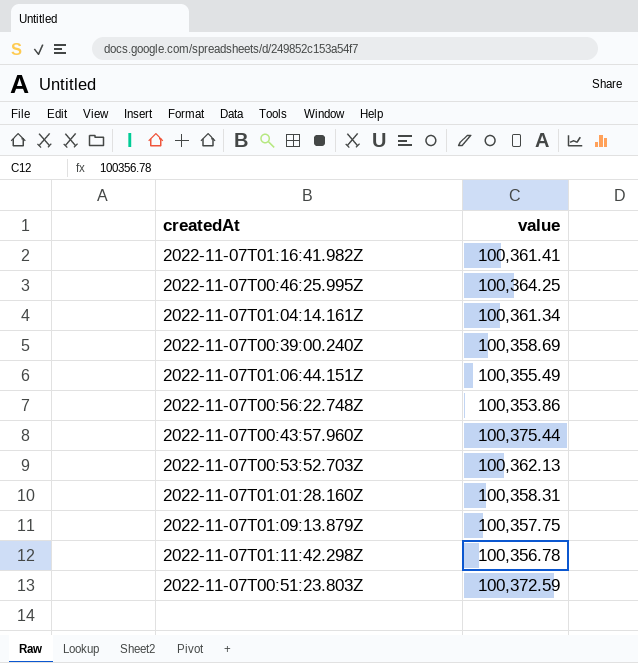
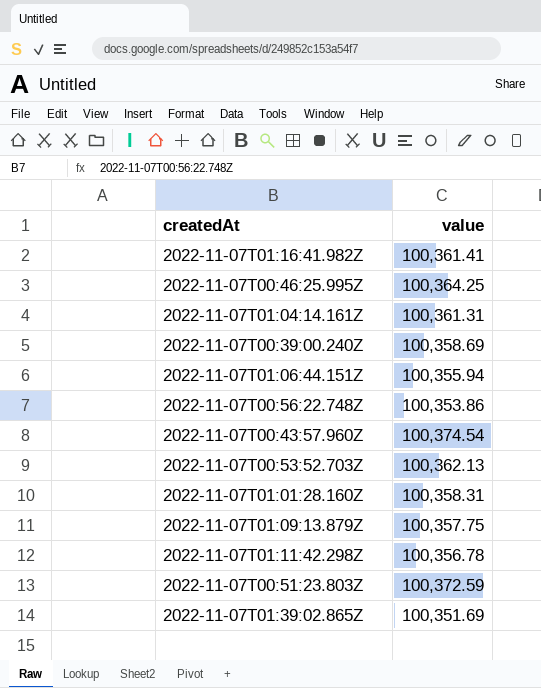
2022-11-07T01:04:14.161Z | value: 100,361.34 -> 100,361.31
2022-11-07T01:06:44.151Z | value: 100,355.49 -> 100,355.94
2022-11-07T00:43:57.960Z | value: 100,375.44 -> 100,374.54
row 2022-11-07T01:39:02.865Z: none -> 100,351.69

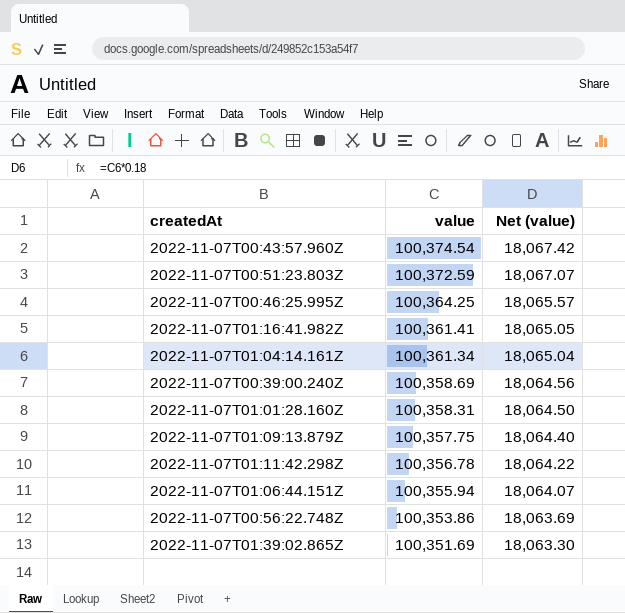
row order: none -> value descending
column Net (value) | formula: none -> [value] * 0.18
row 2022-11-07T00:53:52.703Z: 100,362.13 -> none
2022-11-07T01:04:14.161Z | value: 100,361.31 -> 100,361.34

